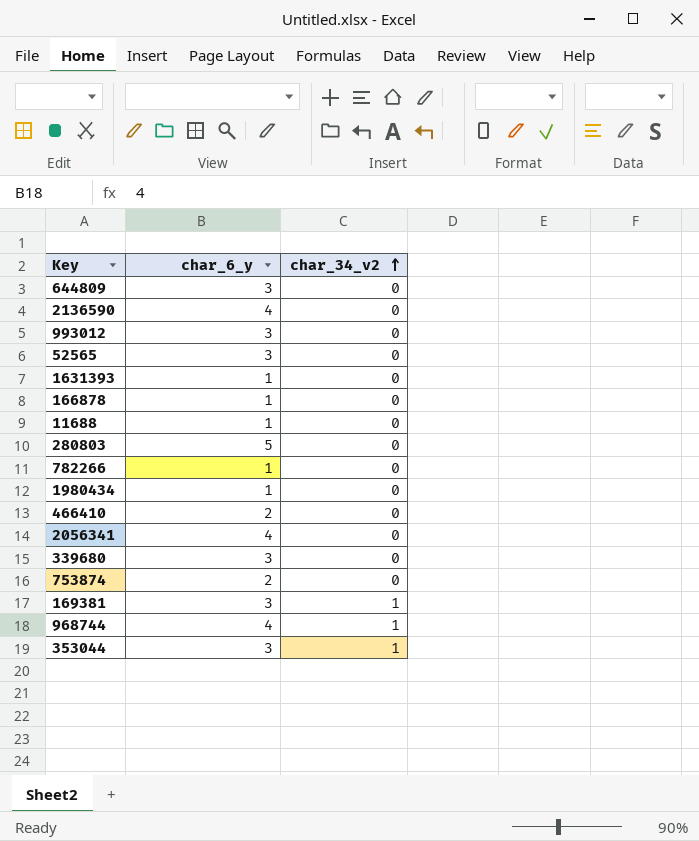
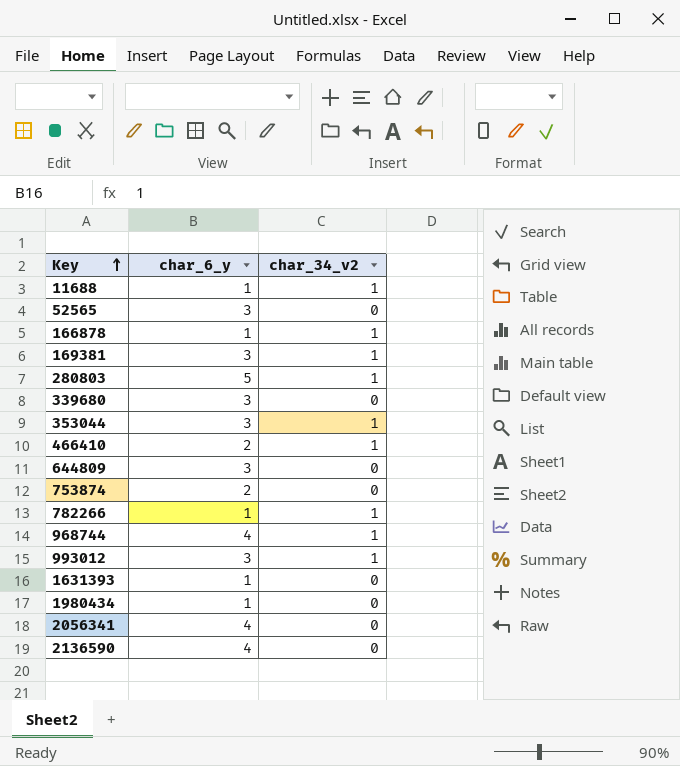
row order: char_34_v2 ascending -> Key ascending
11688 | char_34_v2: 0 -> 1
166878 | char_34_v2: 0 -> 1
280803 | char_34_v2: 0 -> 1
466410 | char_34_v2: 0 -> 1
782266 | char_34_v2: 0 -> 1
993012 | char_34_v2: 0 -> 1

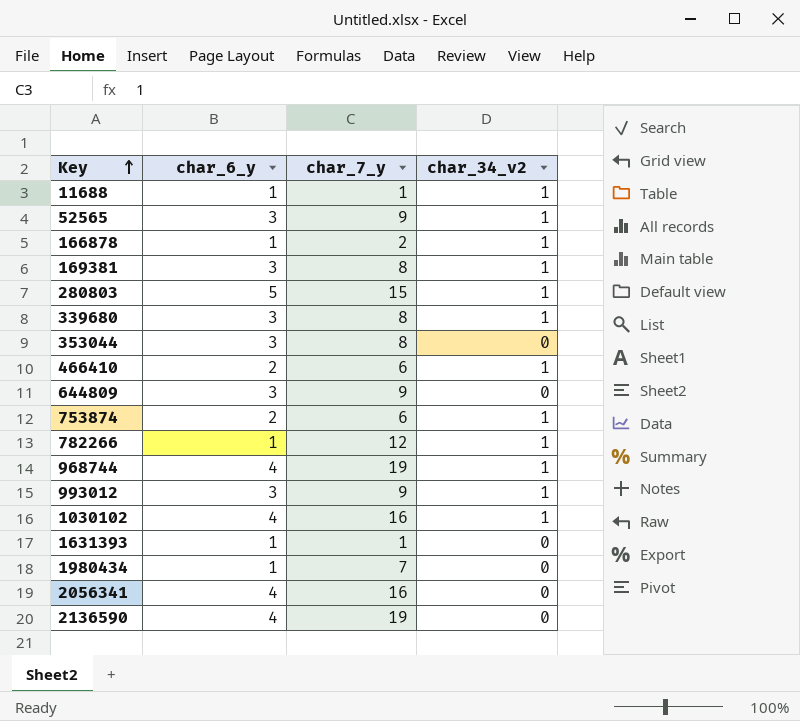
column char_7_y | position: none -> 3
52565 | char_34_v2: 0 -> 1
339680 | char_34_v2: 0 -> 1
353044 | char_34_v2: 1 -> 0
753874 | char_34_v2: 0 -> 1
row 1030102: none -> 4 | 16 | 1

